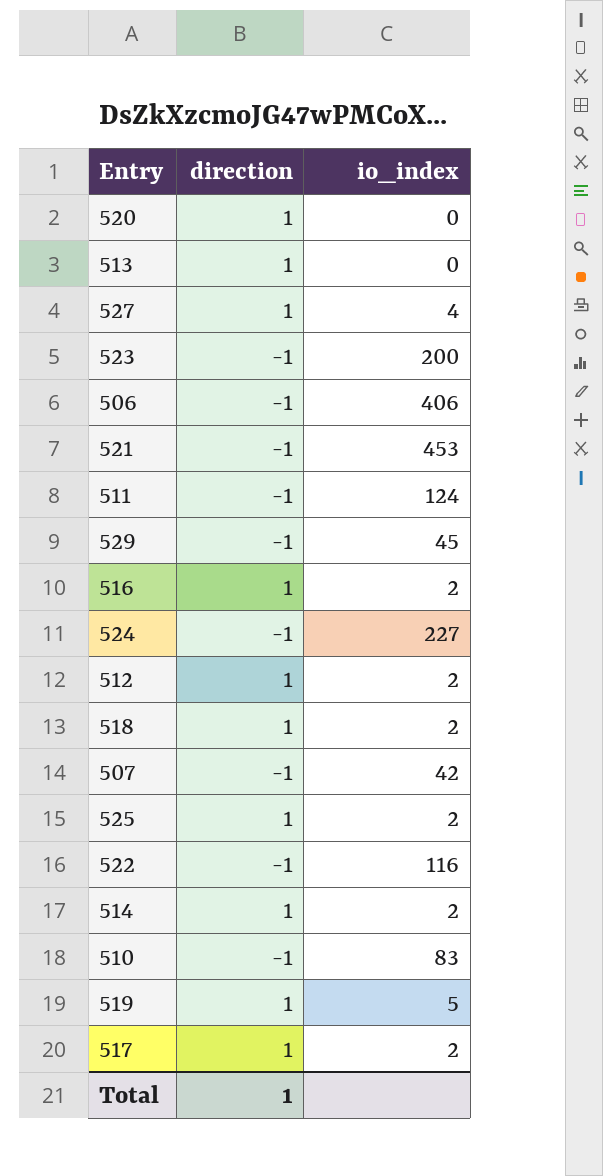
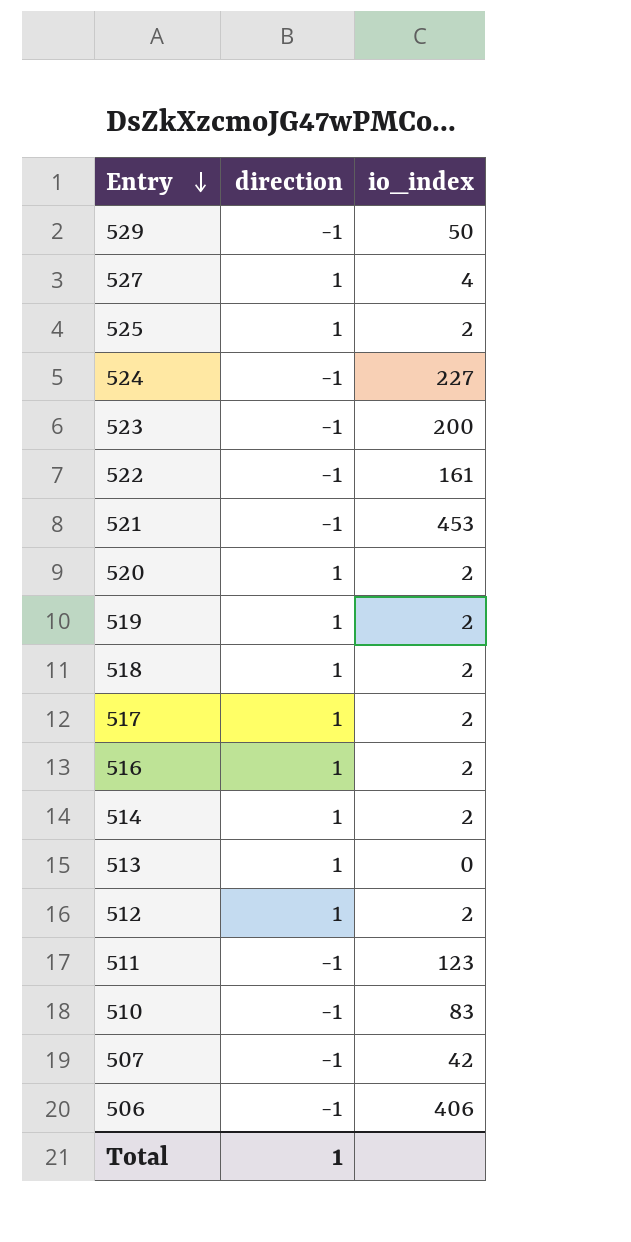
row order: none -> Entry descending
529 | io_index: 45 -> 50
522 | io_index: 116 -> 161
520 | io_index: 0 -> 2
519 | io_index: 5 -> 2
511 | io_index: 124 -> 123

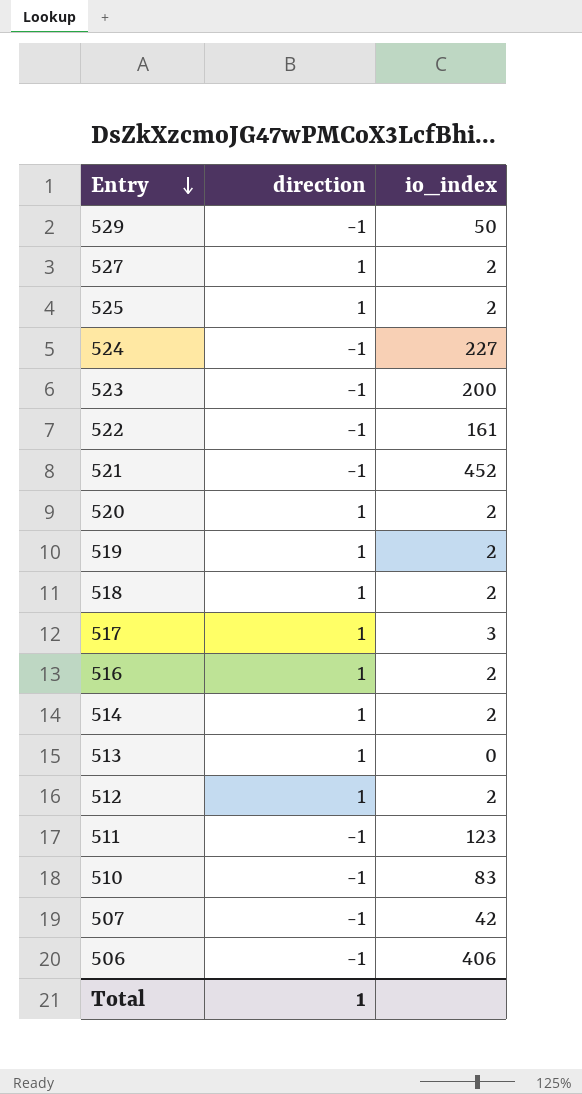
527 | io_index: 4 -> 2
521 | io_index: 453 -> 452
517 | io_index: 2 -> 3

